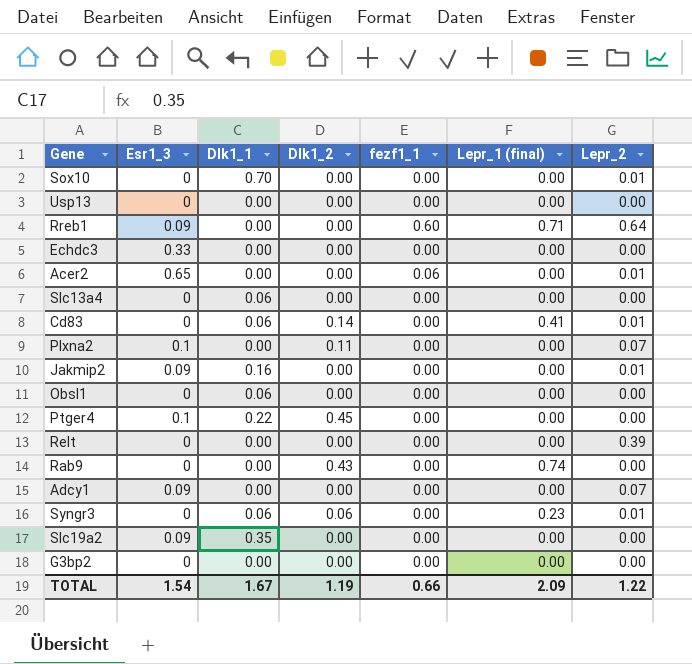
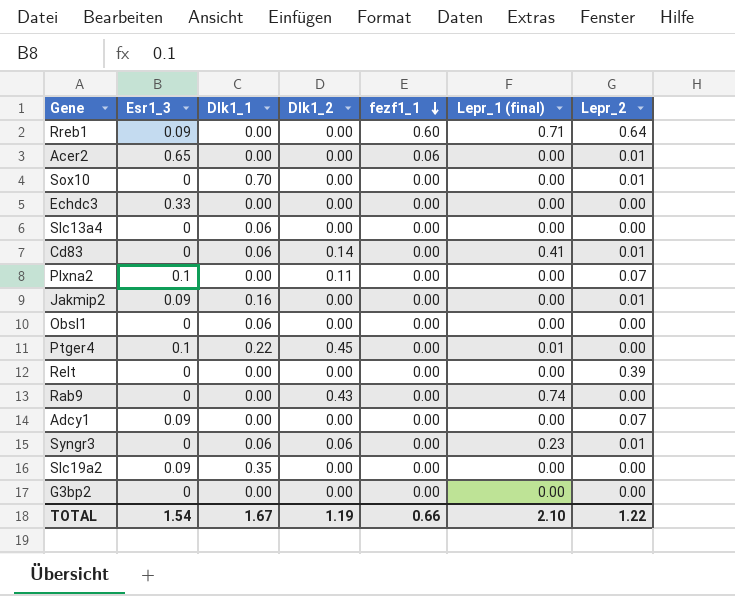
row order: none -> fezf1_1 descending
row Usp13: 0 | 0.00 | 0.00 | 0.00 | 0.00 | 0.00 -> none
Ptger4 | Lepr_1 (final): 0.00 -> 0.01
TOTAL | Lepr_1 (final): 2.09 -> 2.10

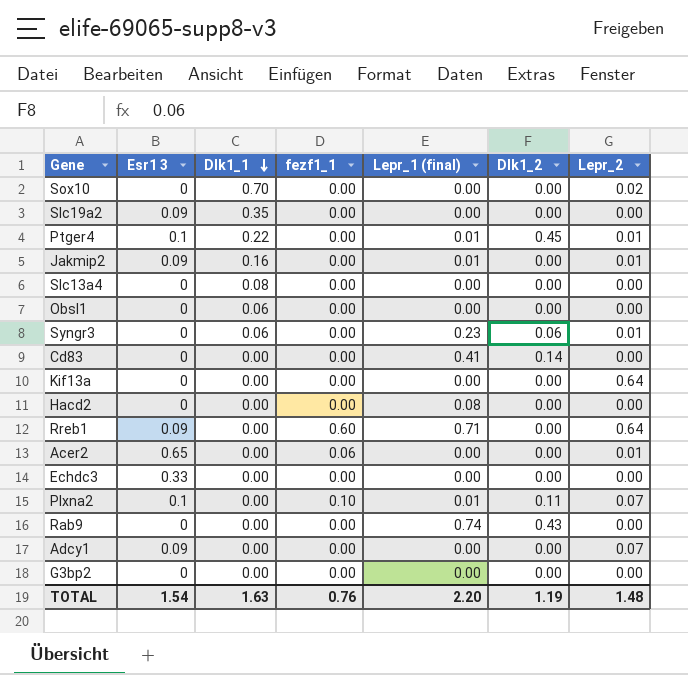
row order: fezf1_1 descending -> Dlk1_1 descending
column name: Esr1_3 -> Esr1 3
column Dlk1_2 | position: 4 -> 6
row Relt: 0 | 0.00 | 0.00 | 0.00 | 0.00 | 0.39 -> none
Sox10 | Lepr_2: 0.01 -> 0.02
Ptger4 | Lepr_2: 0.00 -> 0.01
Jakmip2 | Lepr_1 (final): 0.00 -> 0.01
Slc13a4 | Dlk1_1: 0.06 -> 0.08
Cd83 | Dlk1_1: 0.06 -> 0.00
Cd83 | Lepr_2: 0.01 -> 0.00
row Kif13a: none -> 0 | 0.00 | 0.00 | 0.00 | 0.00 | 0.64
row Hacd2: none -> 0 | 0.00 | 0.00 | 0.08 | 0.00 | 0.00
Plxna2 | fezf1_1: 0.00 -> 0.10
Plxna2 | Lepr_1 (final): 0.00 -> 0.01
TOTAL | Dlk1_1: 1.67 -> 1.63
TOTAL | fezf1_1: 0.66 -> 0.76
TOTAL | Lepr_1 (final): 2.10 -> 2.20
TOTAL | Lepr_2: 1.22 -> 1.48

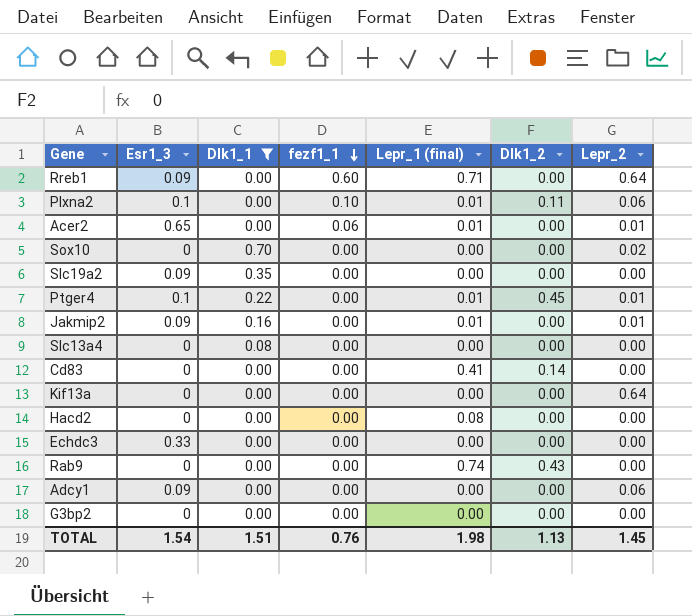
filter: none -> Dlk1_1 != 0.06
row order: Dlk1_1 descending -> fezf1_1 descending
column name: Esr1 3 -> Esr1_3
Plxna2 | Lepr_2: 0.07 -> 0.06
Acer2 | Lepr_1 (final): 0.00 -> 0.01
Adcy1 | Lepr_2: 0.07 -> 0.06
TOTAL | Dlk1_1: 1.63 -> 1.51
TOTAL | Lepr_1 (final): 2.20 -> 1.98
TOTAL | Dlk1_2: 1.19 -> 1.13
TOTAL | Lepr_2: 1.48 -> 1.45

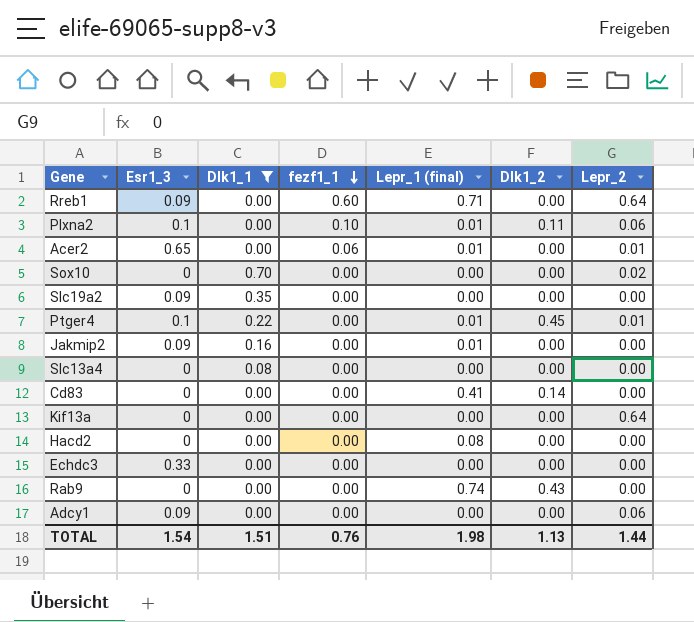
row G3bp2: 0 | 0.00 | 0.00 | 0.00 | 0.00 | 0.00 -> none
Jakmip2 | Lepr_2: 0.01 -> 0.00
TOTAL | Lepr_2: 1.45 -> 1.44

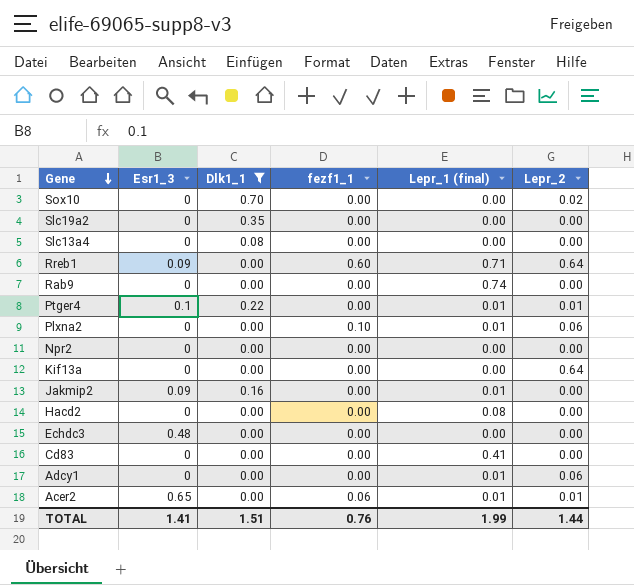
row order: fezf1_1 descending -> Gene descending
column Dlk1_2 | position: 6 -> none
Slc19a2 | Esr1_3: 0.09 -> 0
Plxna2 | Esr1_3: 0.1 -> 0
row Npr2: none -> 0 | 0.00 | 0.00 | 0.00 | 0.00
Echdc3 | Esr1_3: 0.33 -> 0.48
Adcy1 | Esr1_3: 0.09 -> 0
Adcy1 | Lepr_1 (final): 0.00 -> 0.01
TOTAL | Esr1_3: 1.54 -> 1.41
TOTAL | Lepr_1 (final): 1.98 -> 1.99

